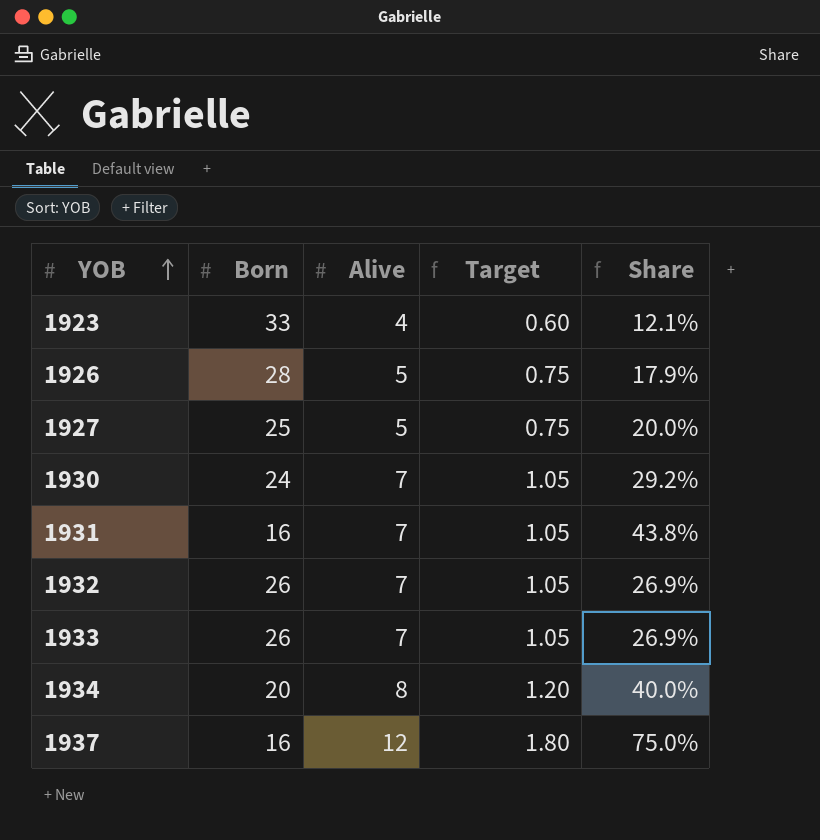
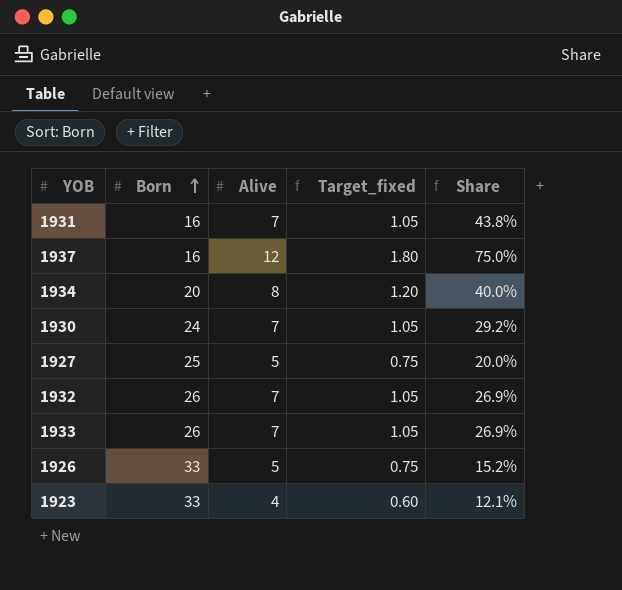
row order: YOB ascending -> Born ascending
column name: Target -> Target_fixed
1926 | Born: 28 -> 33
1926 | Share: 17.9% -> 15.2%

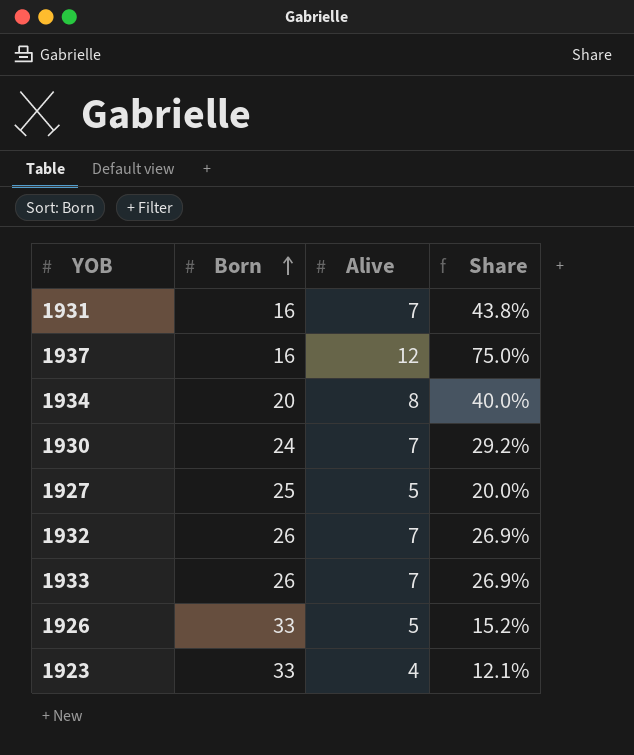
column Target_fixed | formula: [Alive] * 0.15 -> none

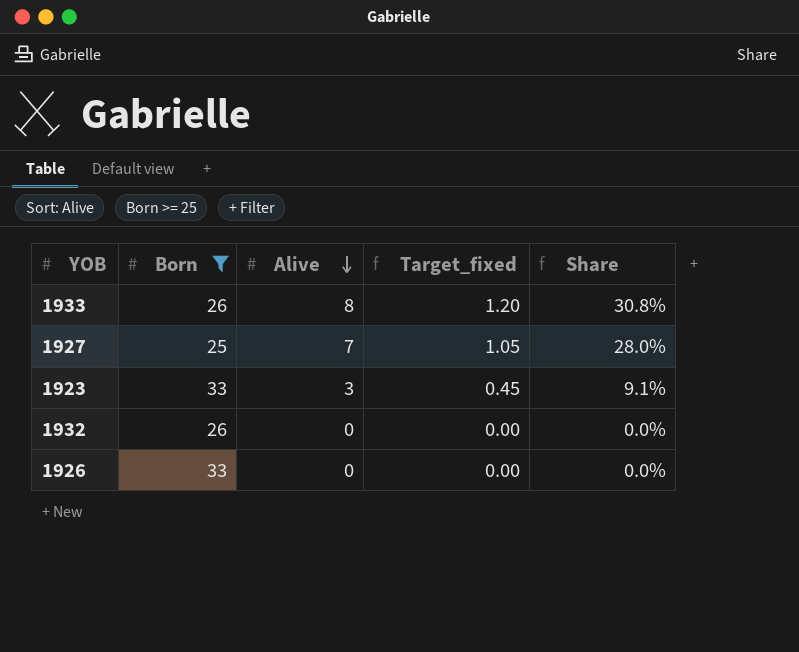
filter: none -> Born >= 25
row order: Born ascending -> Alive descending
column Target_fixed | formula: none -> [Alive] * 0.15
1933 | Alive: 7 -> 8
1933 | Share: 26.9% -> 30.8%
1927 | Alive: 5 -> 7
1927 | Share: 20.0% -> 28.0%
1923 | Alive: 4 -> 3
1923 | Share: 12.1% -> 9.1%
1932 | Alive: 7 -> 0
1932 | Share: 26.9% -> 0.0%
1926 | Alive: 5 -> 0
1926 | Share: 15.2% -> 0.0%

